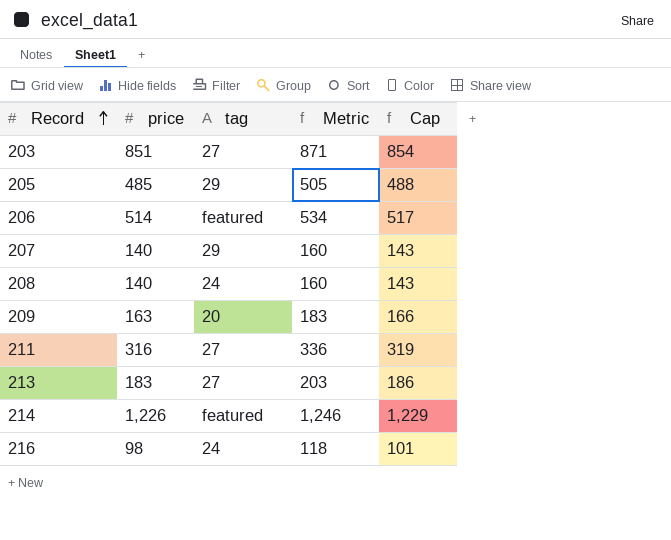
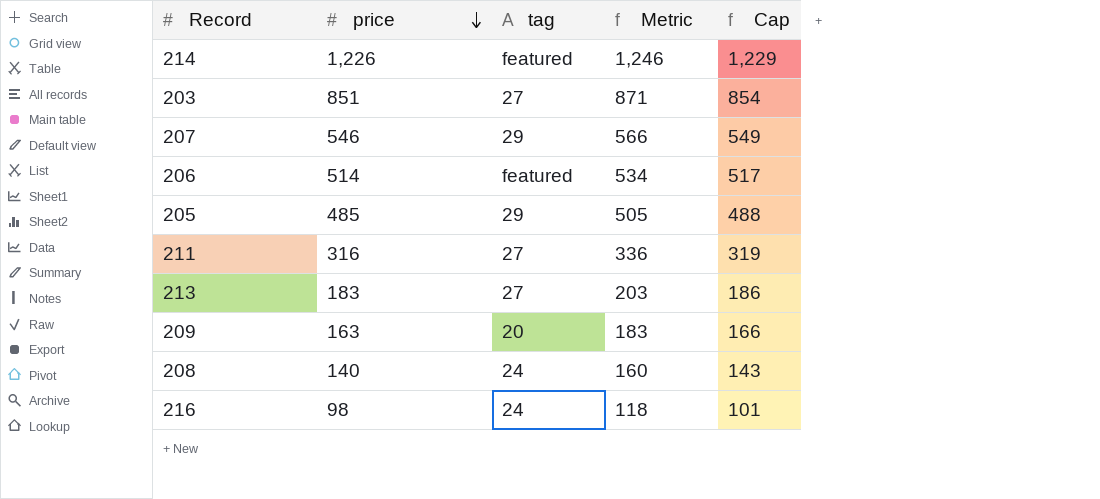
row order: Record ascending -> price descending
207 | price: 140 -> 546
207 | Metric: 160 -> 566
207 | Cap: 143 -> 549

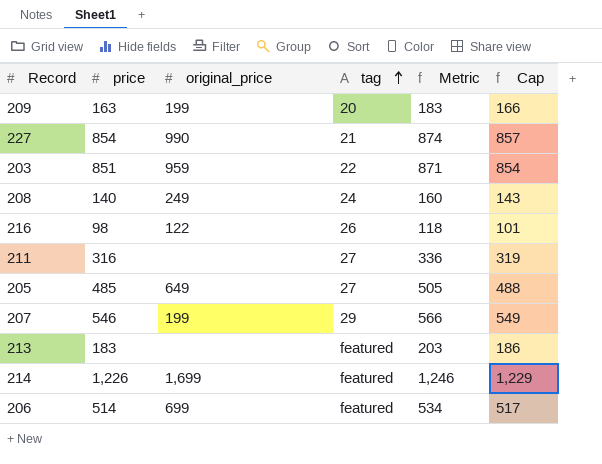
row order: price descending -> tag ascending
column original_price | position: none -> 3
row 227: none -> 854 | 990 | 21 | 874 | 857
203 | tag: 27 -> 22
216 | tag: 24 -> 26
205 | tag: 29 -> 27
213 | tag: 27 -> featured

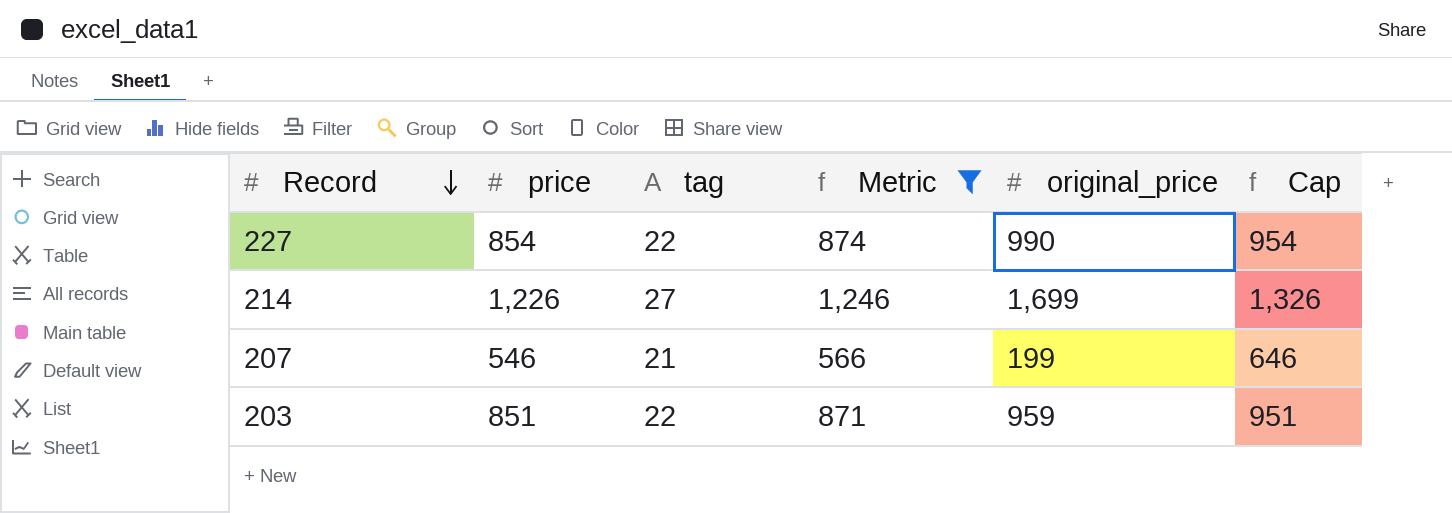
filter: none -> Metric >= 566
row order: tag ascending -> Record descending
column original_price | position: 3 -> 5
column Cap | formula: [price] + 3 -> [price] + 100
227 | tag: 21 -> 22
214 | tag: featured -> 27
207 | tag: 29 -> 21

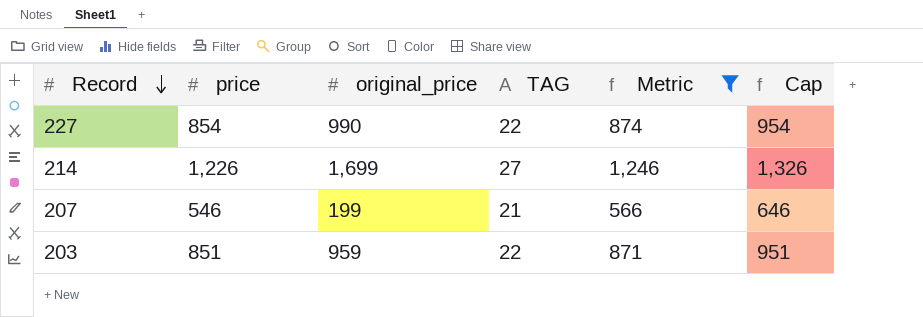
column original_price | position: 5 -> 3
column name: tag -> TAG

